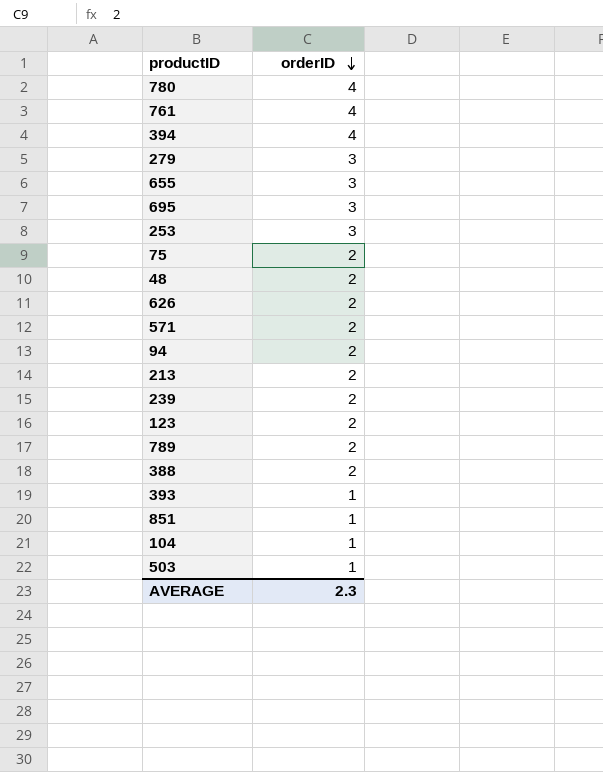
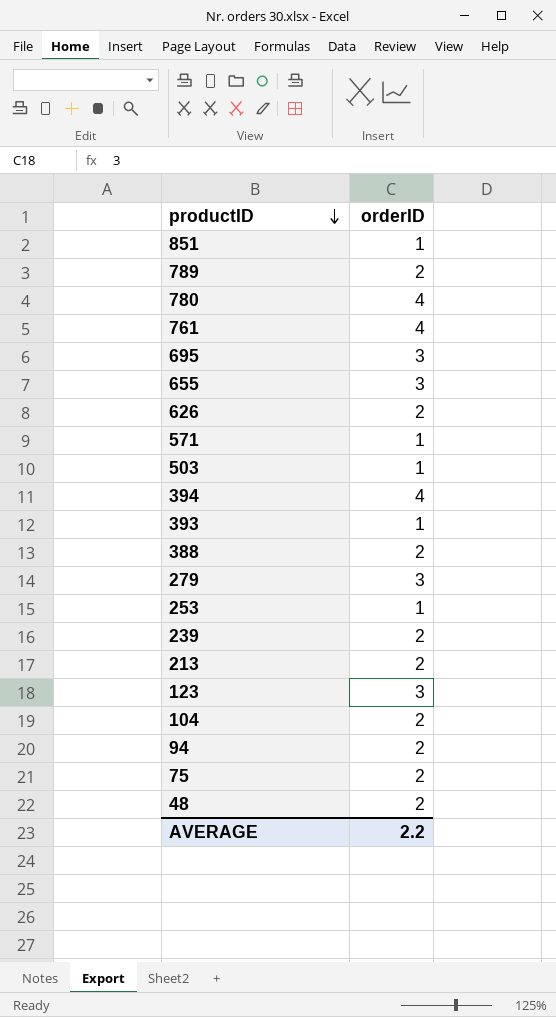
row order: orderID descending -> productID descending
571 | orderID: 2 -> 1
253 | orderID: 3 -> 1
123 | orderID: 2 -> 3
104 | orderID: 1 -> 2
AVERAGE | orderID: 2.3 -> 2.2

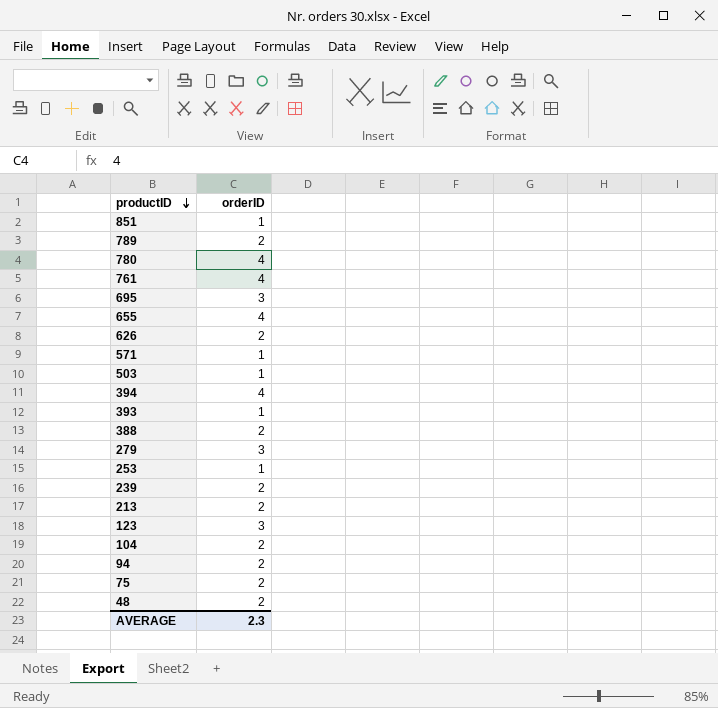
655 | orderID: 3 -> 4
AVERAGE | orderID: 2.2 -> 2.3

